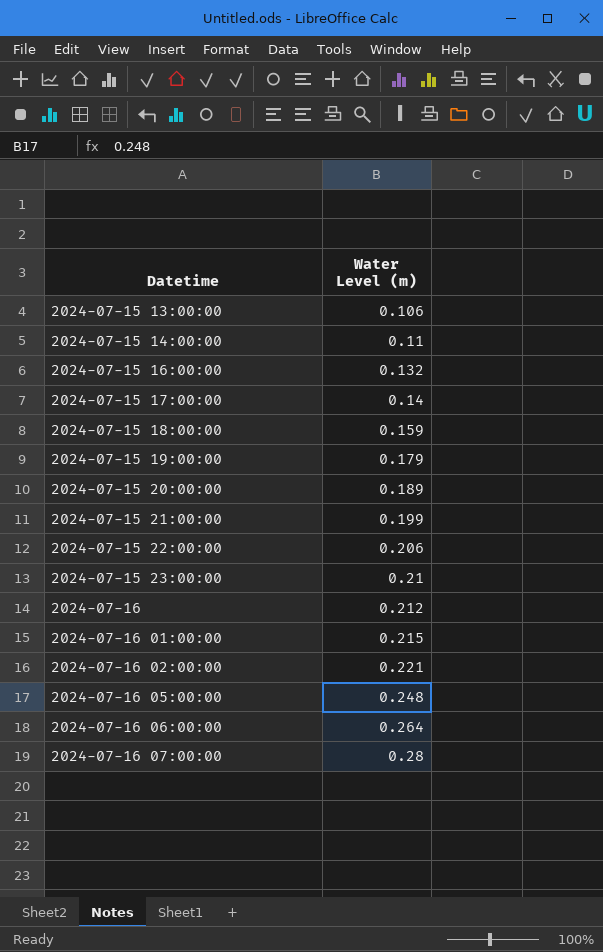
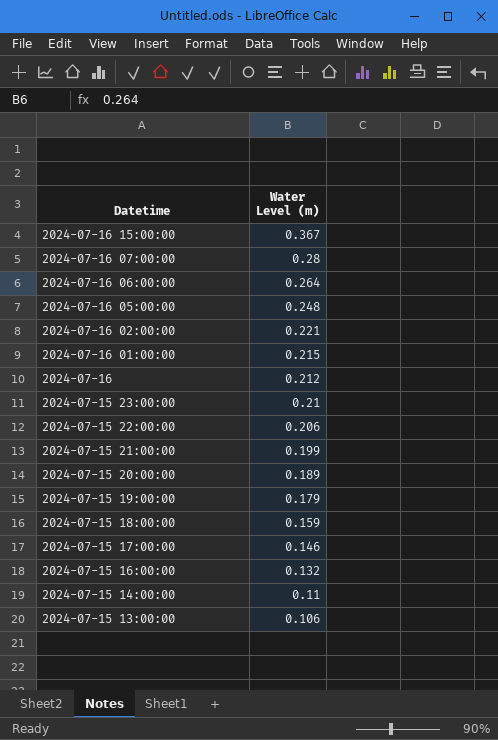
row order: Datetime ascending -> Datetime descending
row 2024-07-16 15:00:00: none -> 0.367
2024-07-15 17:00:00 | Water Level (m): 0.14 -> 0.146

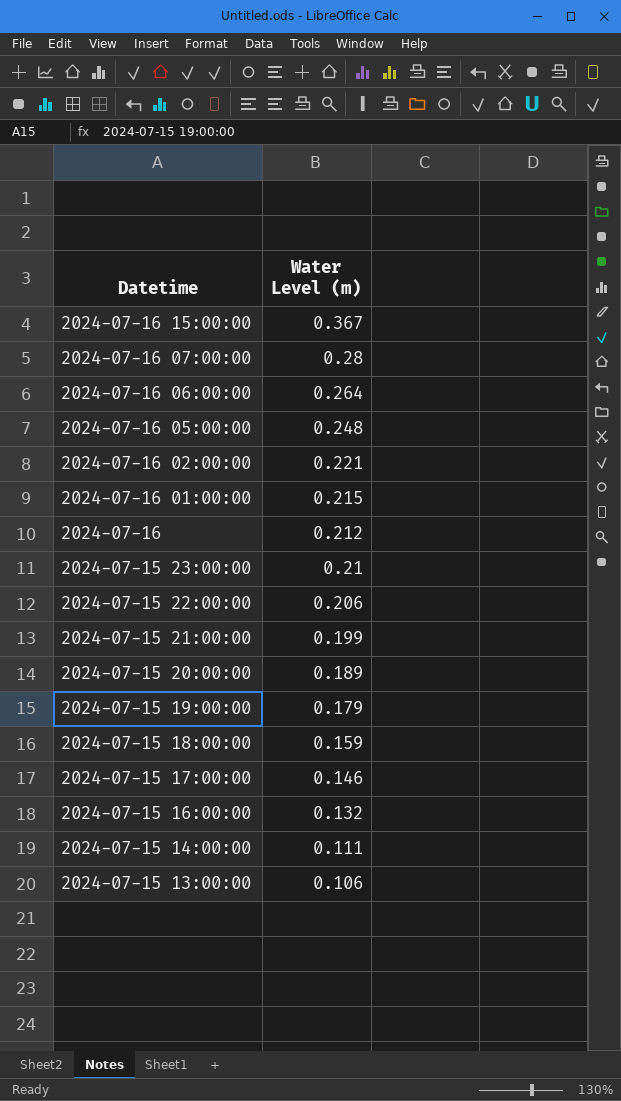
2024-07-15 14:00:00 | Water Level (m): 0.11 -> 0.111

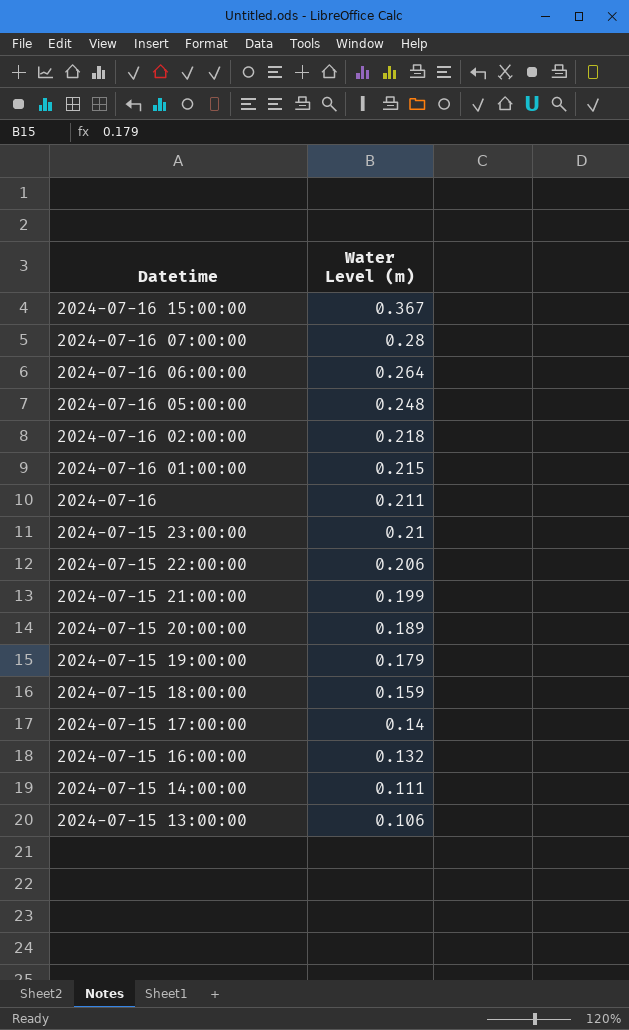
2024-07-16 02:00:00 | Water Level (m): 0.221 -> 0.218
2024-07-16 | Water Level (m): 0.212 -> 0.211
2024-07-15 17:00:00 | Water Level (m): 0.146 -> 0.14

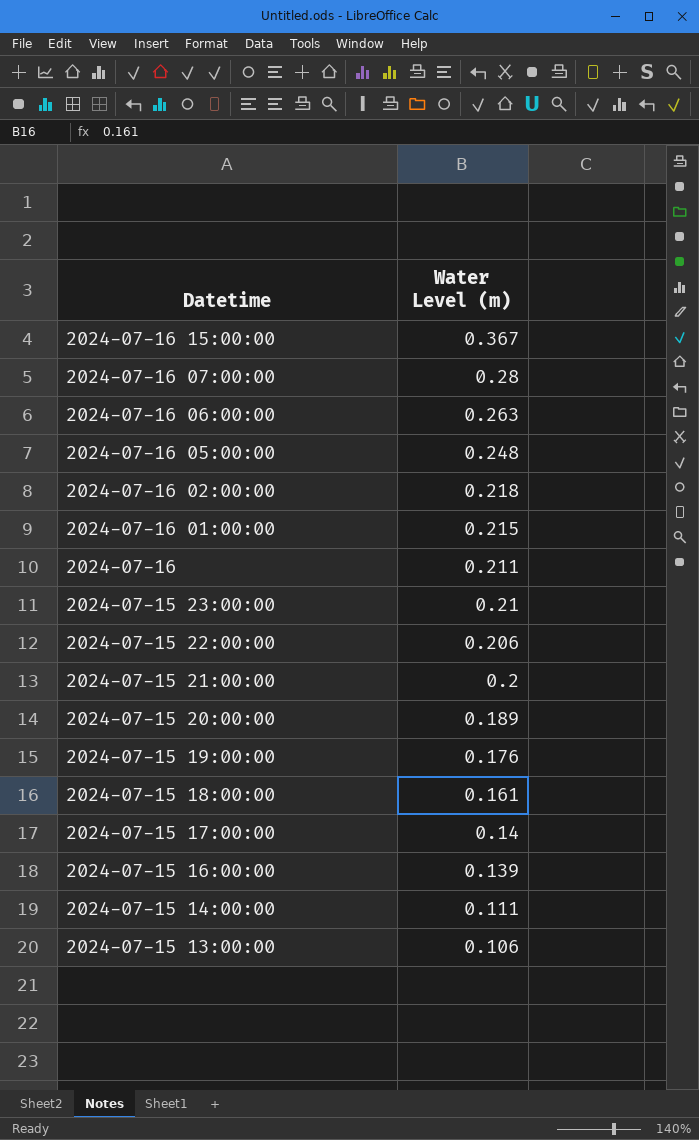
2024-07-16 06:00:00 | Water Level (m): 0.264 -> 0.263
2024-07-15 21:00:00 | Water Level (m): 0.199 -> 0.2
2024-07-15 19:00:00 | Water Level (m): 0.179 -> 0.176
2024-07-15 18:00:00 | Water Level (m): 0.159 -> 0.161
2024-07-15 16:00:00 | Water Level (m): 0.132 -> 0.139

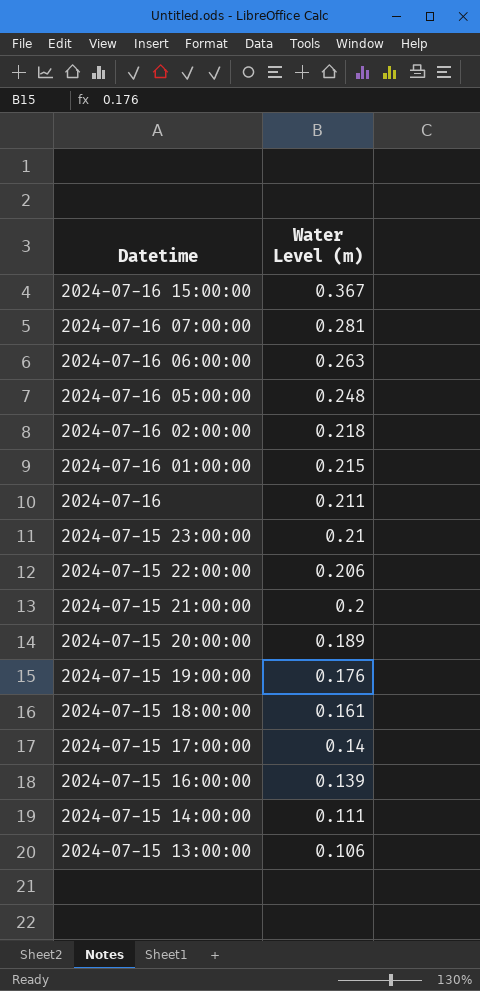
2024-07-16 07:00:00 | Water Level (m): 0.28 -> 0.281

